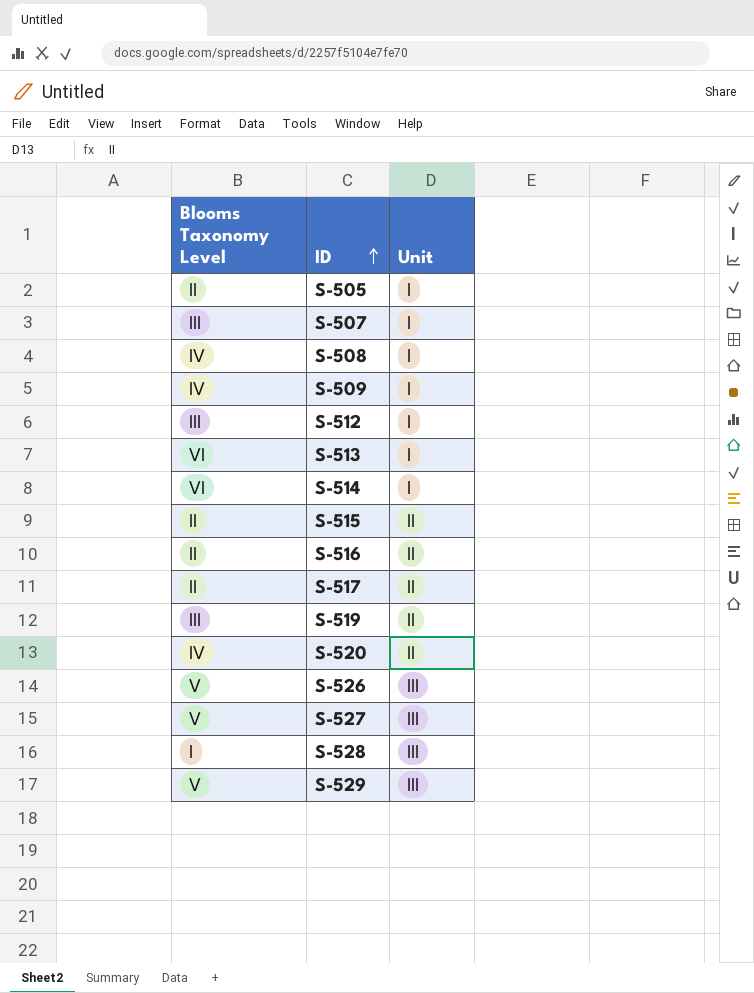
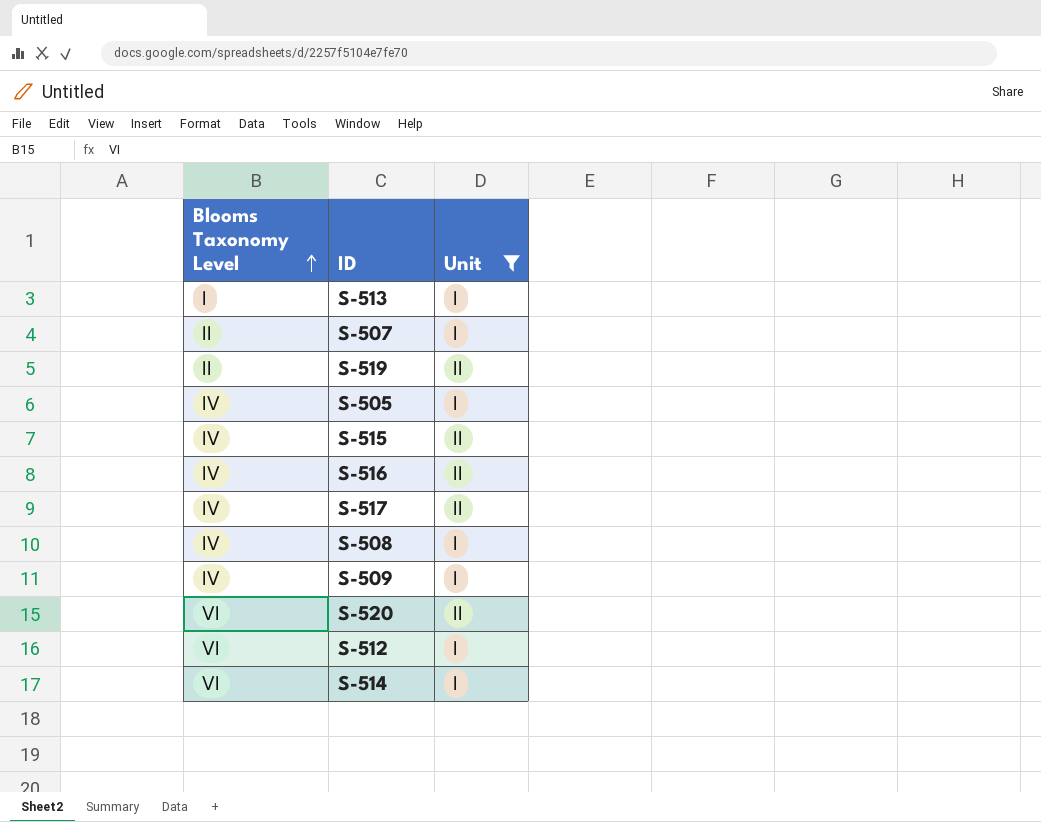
filter: none -> Unit != III
row order: ID ascending -> Blooms Taxonomy Level ascending
S-513 | Blooms Taxonomy Level: VI -> I
S-507 | Blooms Taxonomy Level: III -> II
S-519 | Blooms Taxonomy Level: III -> II
S-505 | Blooms Taxonomy Level: II -> IV
S-515 | Blooms Taxonomy Level: II -> IV
S-516 | Blooms Taxonomy Level: II -> IV
S-517 | Blooms Taxonomy Level: II -> IV
S-520 | Blooms Taxonomy Level: IV -> VI
S-512 | Blooms Taxonomy Level: III -> VI

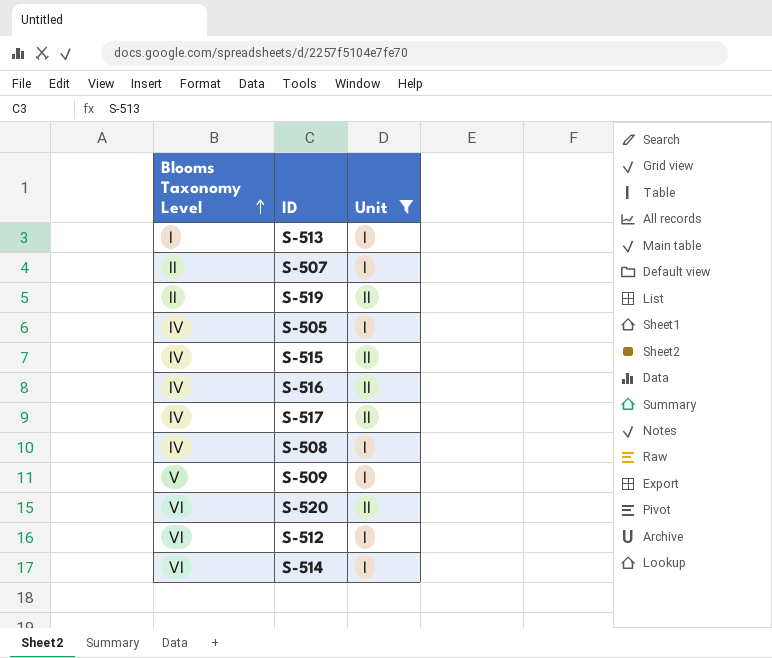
S-509 | Blooms Taxonomy Level: IV -> V

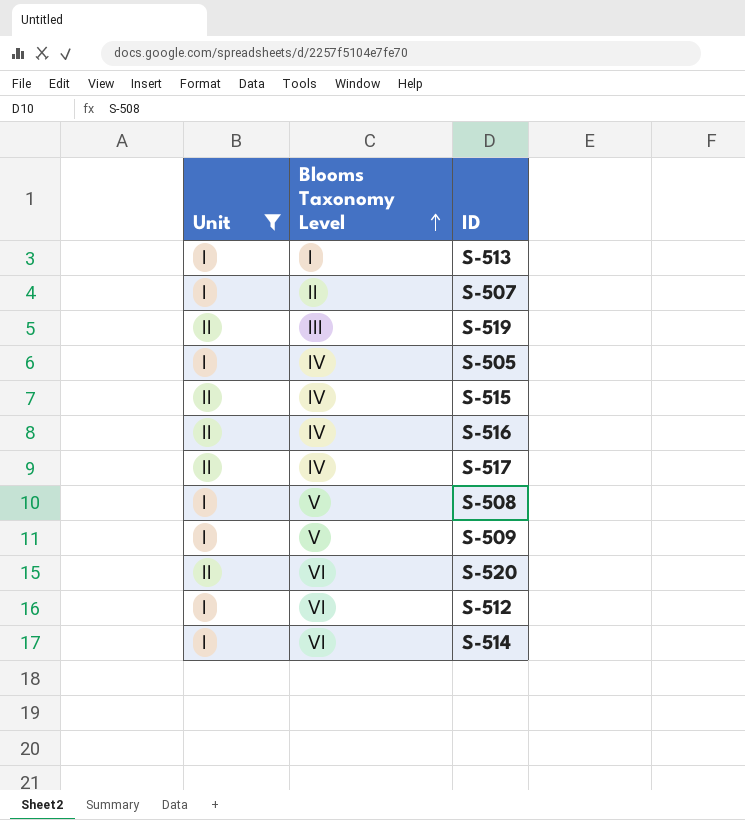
column Unit | position: 3 -> 1
S-519 | Blooms Taxonomy Level: II -> III
S-508 | Blooms Taxonomy Level: IV -> V

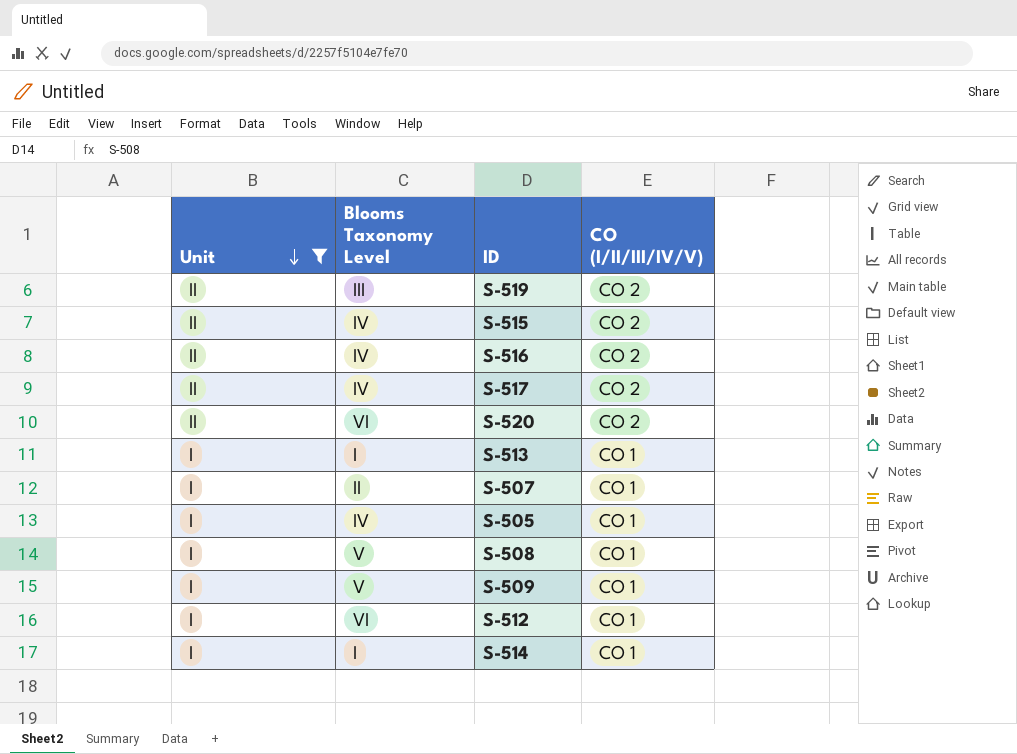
row order: Blooms Taxonomy Level ascending -> Unit descending
column CO (I/II/III/IV/V) | position: none -> 4
S-514 | Blooms Taxonomy Level: VI -> I

